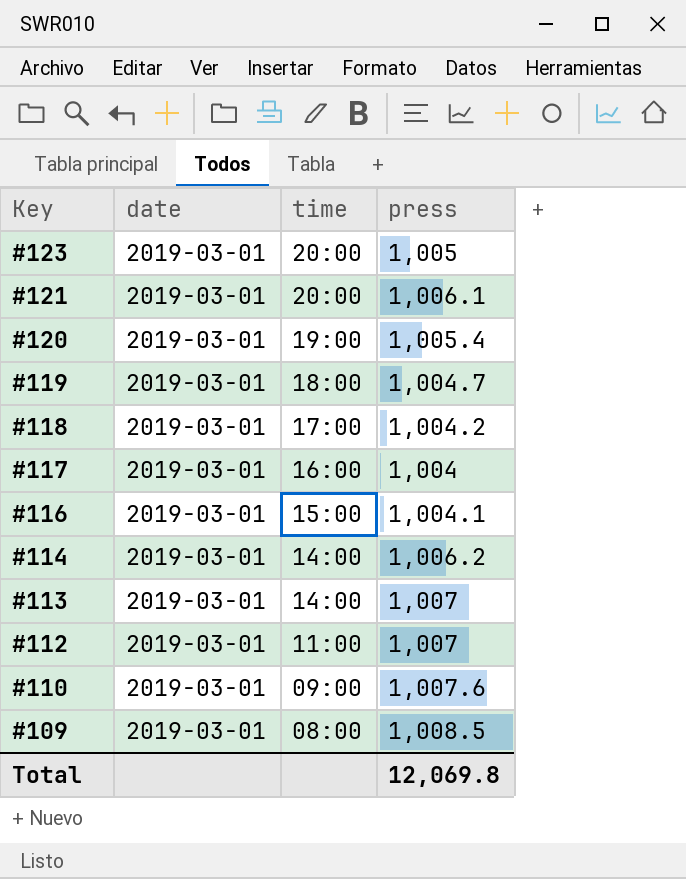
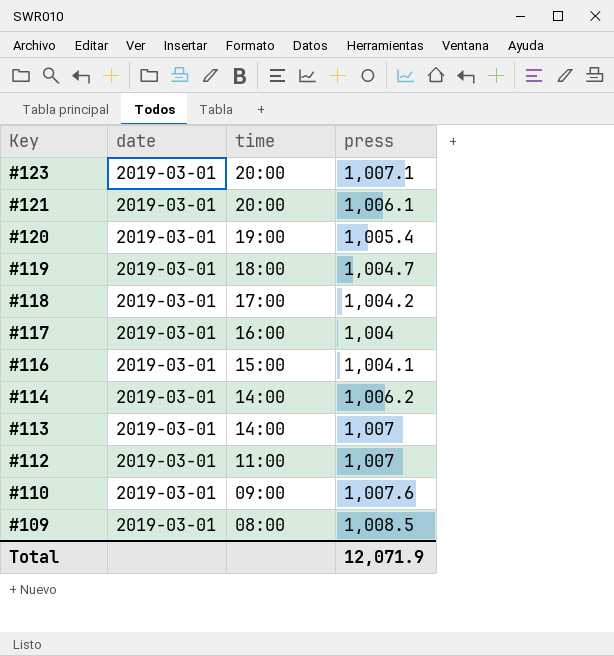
#123 | press: 1,005 -> 1,007.1
Total | press: 12,069.8 -> 12,071.9

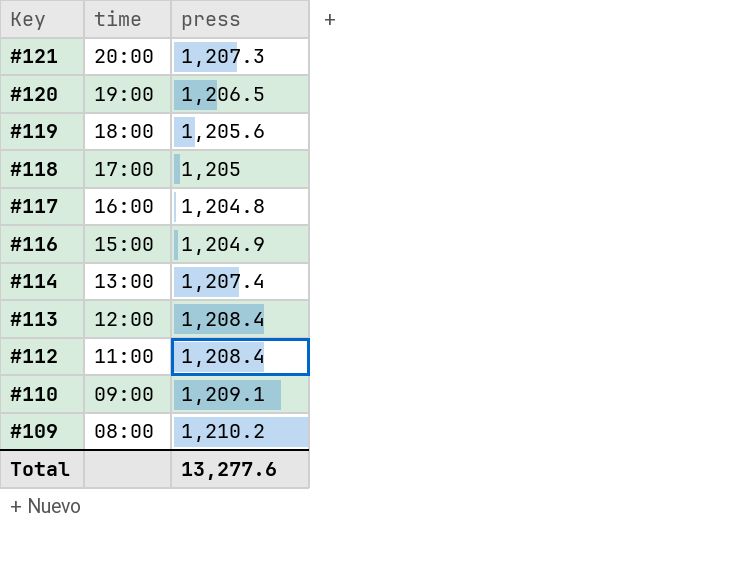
column date | position: 2 -> none
row #123: 2019-03-01 | 20:00 | 1,007.1 -> none
#121 | press: 1,006.1 -> 1,207.3
#120 | press: 1,005.4 -> 1,206.5
#119 | press: 1,004.7 -> 1,205.6
#118 | press: 1,004.2 -> 1,205
#117 | press: 1,004 -> 1,204.8
#116 | press: 1,004.1 -> 1,204.9
#114 | time: 14:00 -> 13:00
#114 | press: 1,006.2 -> 1,207.4
#113 | time: 14:00 -> 12:00
#113 | press: 1,007 -> 1,208.4
#112 | press: 1,007 -> 1,208.4
#110 | press: 1,007.6 -> 1,209.1
#109 | press: 1,008.5 -> 1,210.2
Total | press: 12,071.9 -> 13,277.6

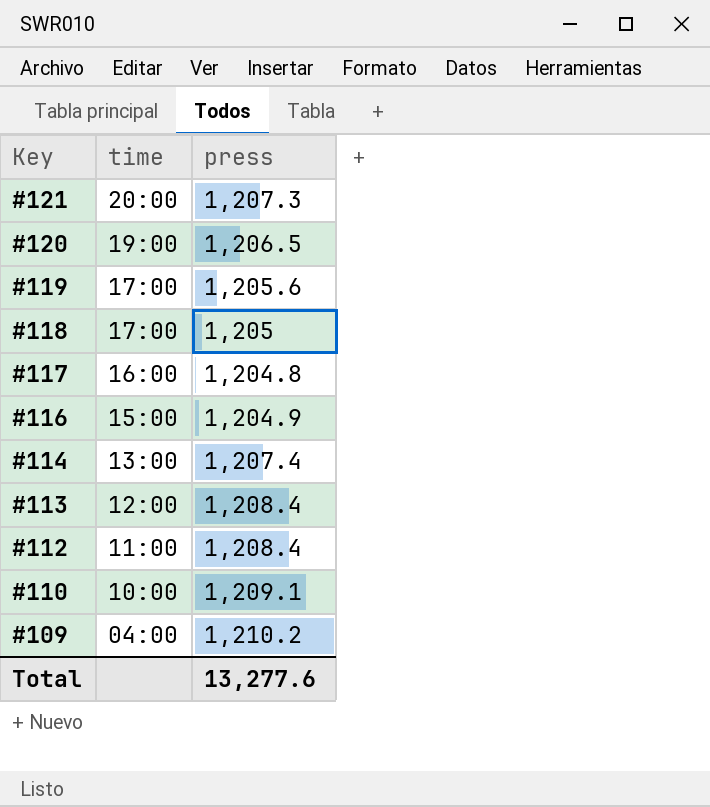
#119 | time: 18:00 -> 17:00
#110 | time: 09:00 -> 10:00
#109 | time: 08:00 -> 04:00

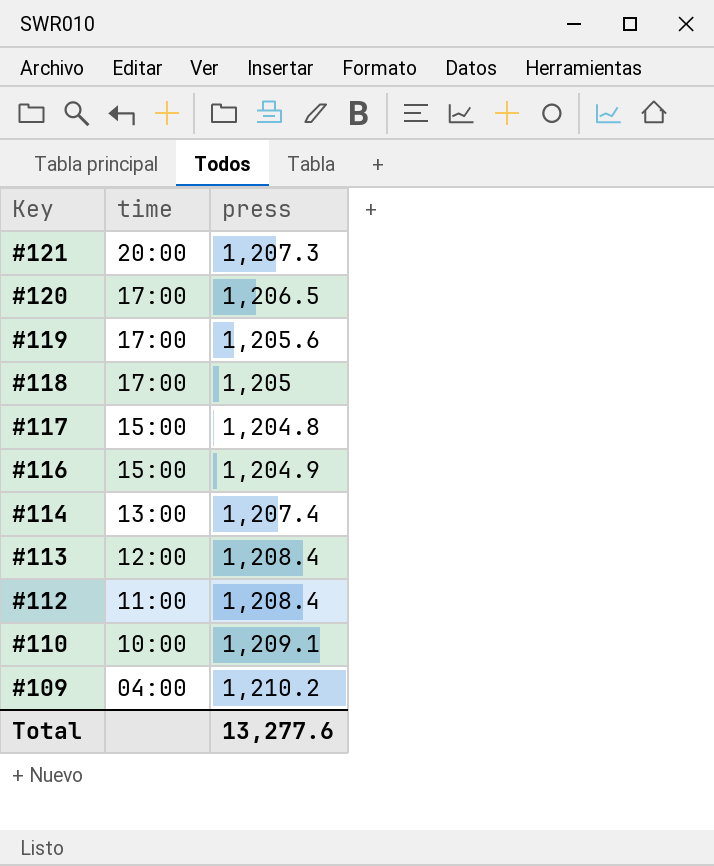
#120 | time: 19:00 -> 17:00
#117 | time: 16:00 -> 15:00

